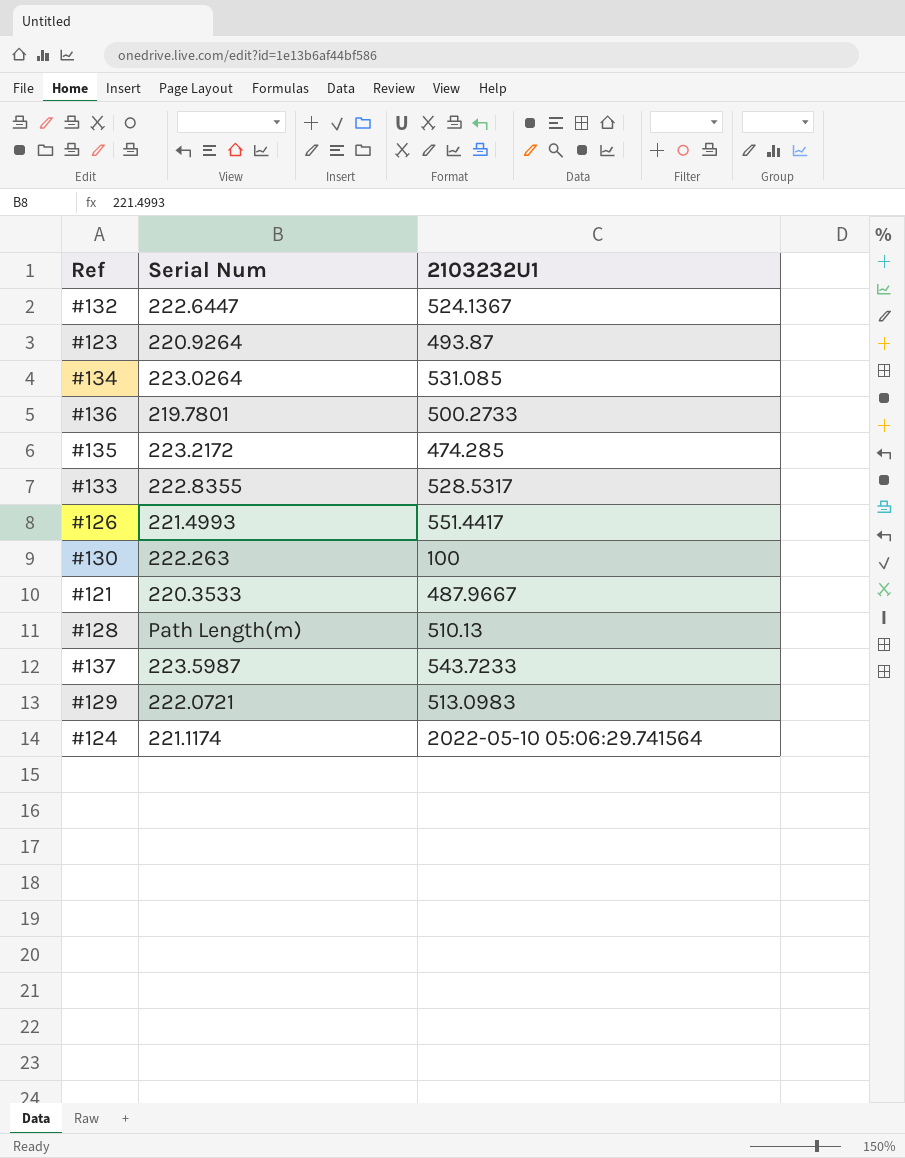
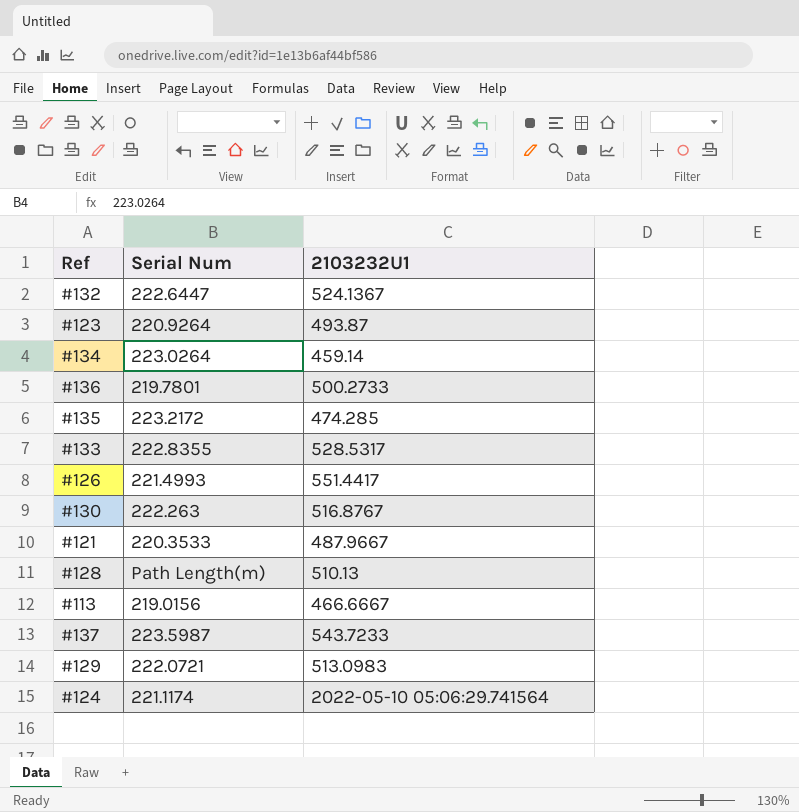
#134 | 2103232U1: 531.085 -> 459.14
#130 | 2103232U1: 100 -> 516.8767
row #113: none -> 219.0156 | 466.6667

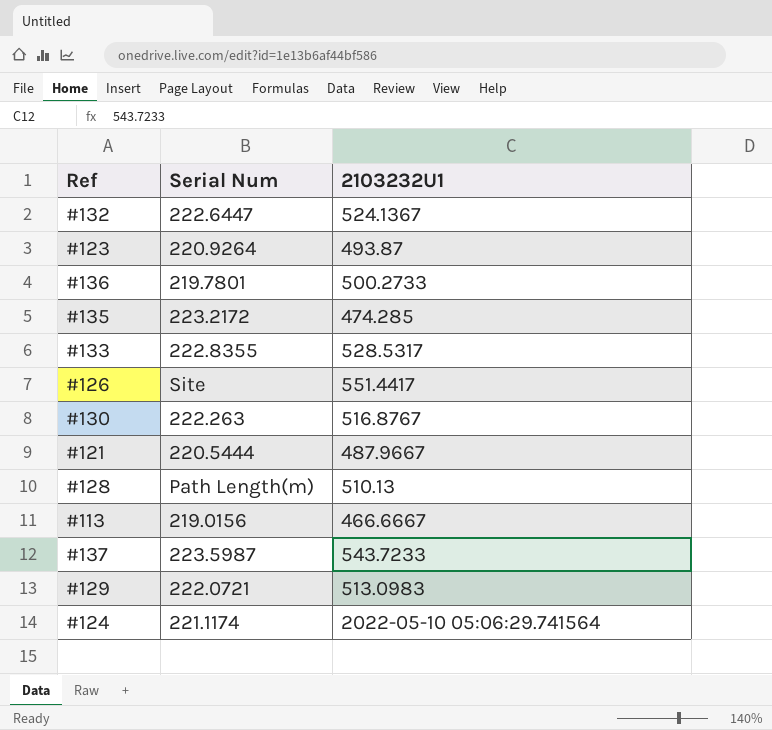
row #134: 223.0264 | 459.14 -> none
#126 | Serial Num: 221.4993 -> Site
#121 | Serial Num: 220.3533 -> 220.5444

